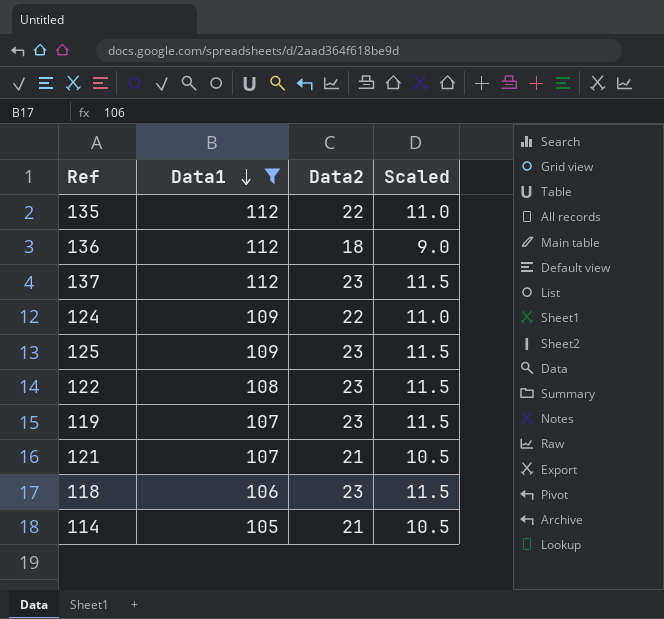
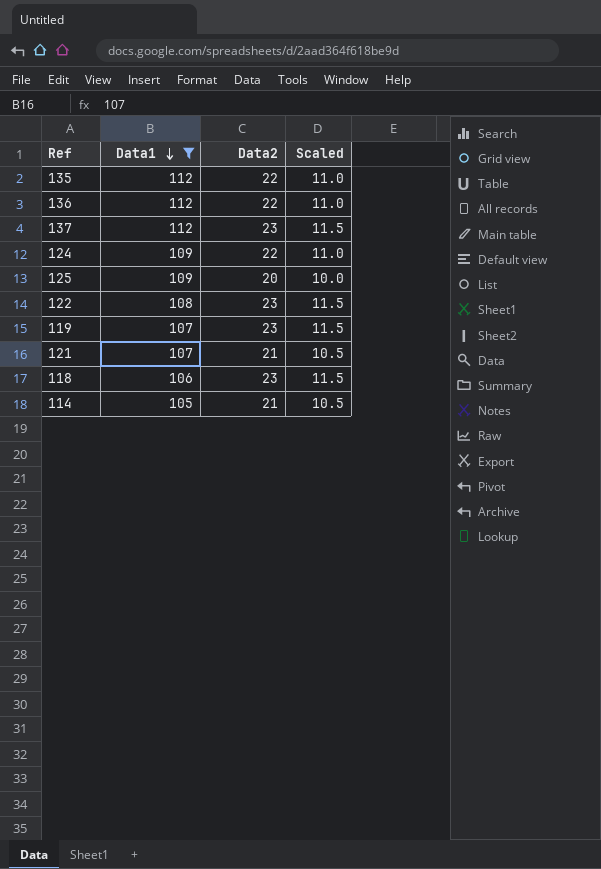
136 | Data2: 18 -> 22
136 | Scaled: 9.0 -> 11.0
125 | Data2: 23 -> 20
125 | Scaled: 11.5 -> 10.0

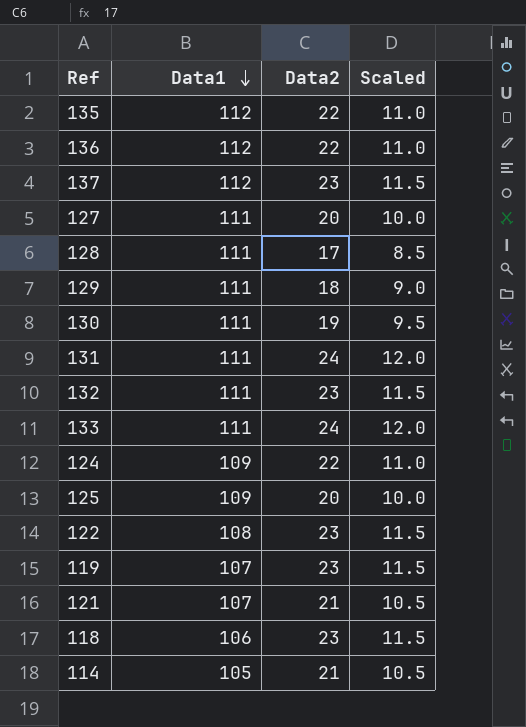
filter: Data1 != 111 -> none

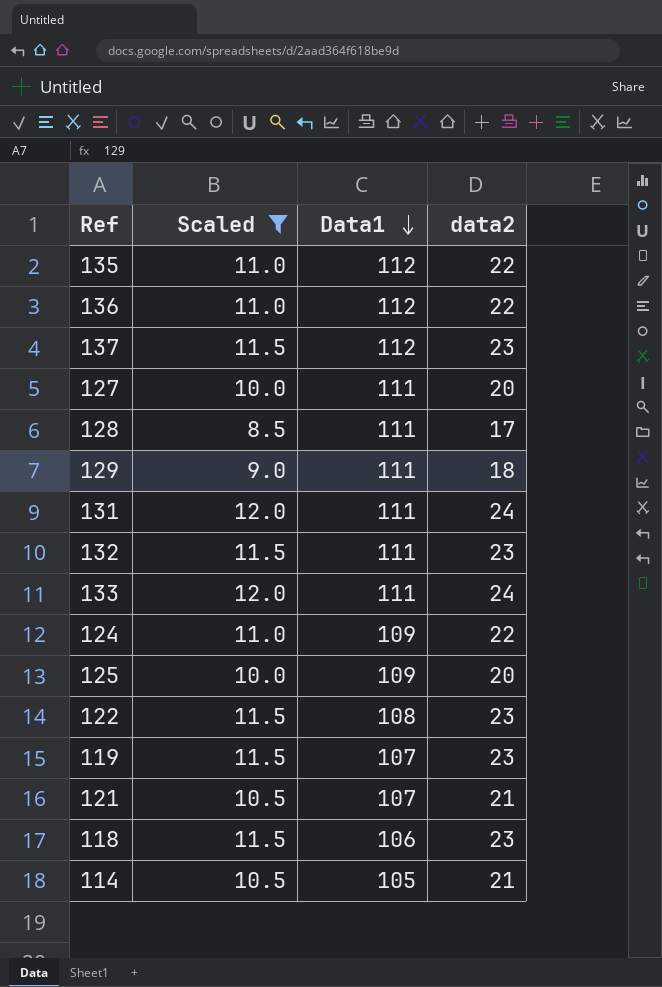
filter: none -> Scaled != 9.5
column Scaled | position: 4 -> 2
column name: Data2 -> data2

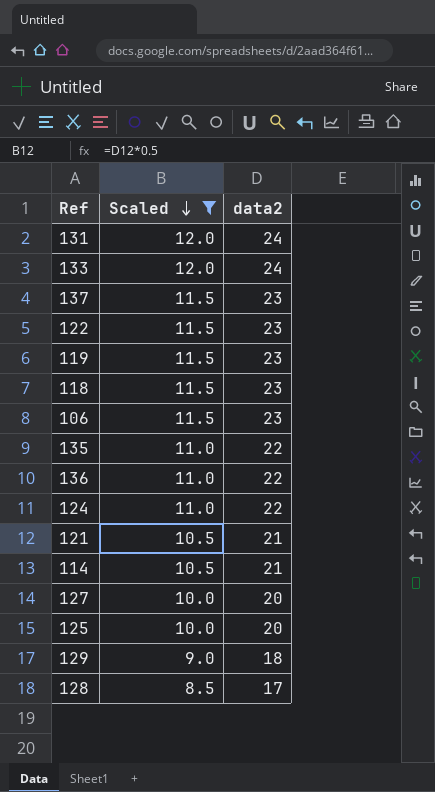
row order: Data1 descending -> Scaled descending
column Data1 | position: 3 -> none
row 132: 11.5 | 111 | 23 -> none
row 106: none -> 11.5 | 23

